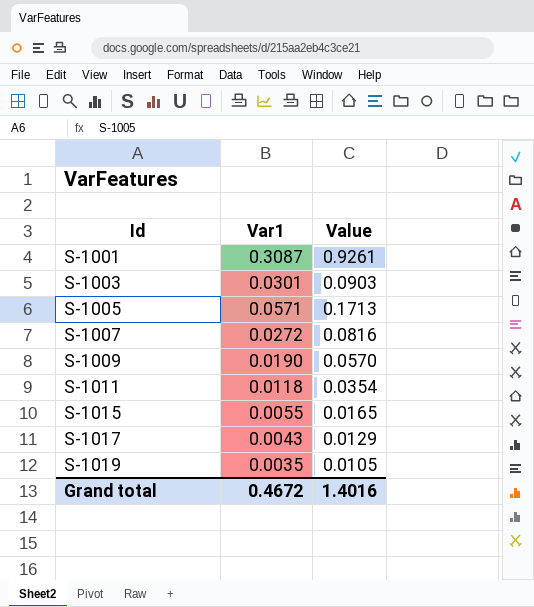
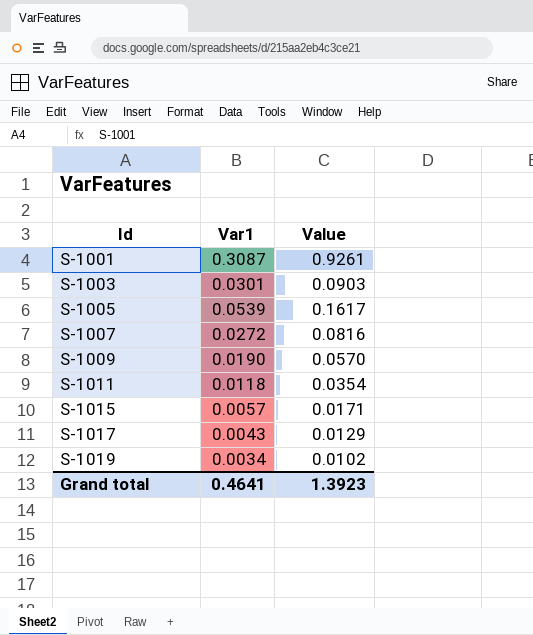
S-1005 | Var1: 0.0571 -> 0.0539
S-1005 | Value: 0.1713 -> 0.1617
S-1015 | Var1: 0.0055 -> 0.0057
S-1015 | Value: 0.0165 -> 0.0171
S-1019 | Var1: 0.0035 -> 0.0034
S-1019 | Value: 0.0105 -> 0.0102
Grand total | Var1: 0.4672 -> 0.4641
Grand total | Value: 1.4016 -> 1.3923

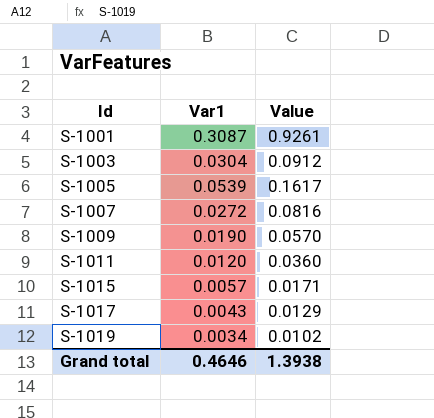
S-1003 | Var1: 0.0301 -> 0.0304
S-1003 | Value: 0.0903 -> 0.0912
S-1011 | Var1: 0.0118 -> 0.0120
S-1011 | Value: 0.0354 -> 0.0360
Grand total | Var1: 0.4641 -> 0.4646
Grand total | Value: 1.3923 -> 1.3938

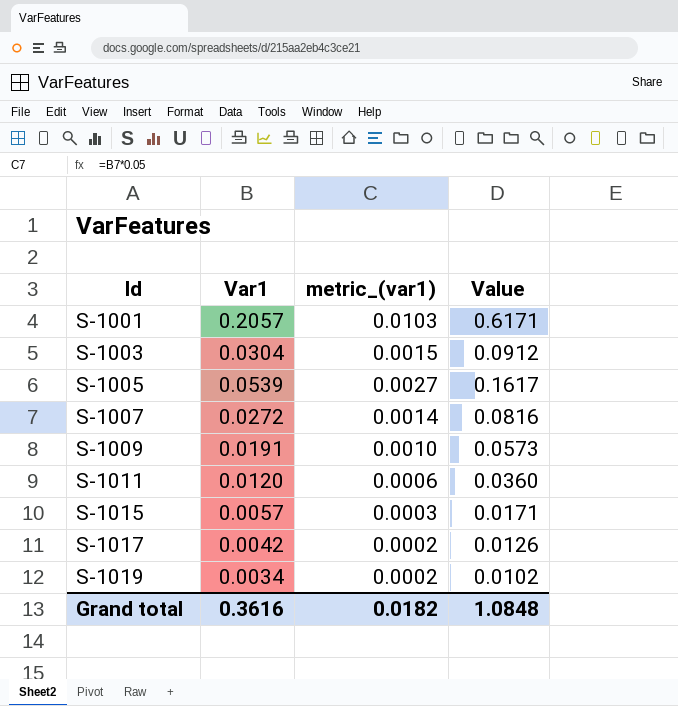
column metric_(var1) | formula: none -> [Var1] * 0.05
S-1001 | Var1: 0.3087 -> 0.2057
S-1001 | Value: 0.9261 -> 0.6171
S-1009 | Var1: 0.0190 -> 0.0191
S-1009 | Value: 0.0570 -> 0.0573
S-1017 | Var1: 0.0043 -> 0.0042
S-1017 | Value: 0.0129 -> 0.0126
Grand total | Var1: 0.4646 -> 0.3616
Grand total | Value: 1.3938 -> 1.0848

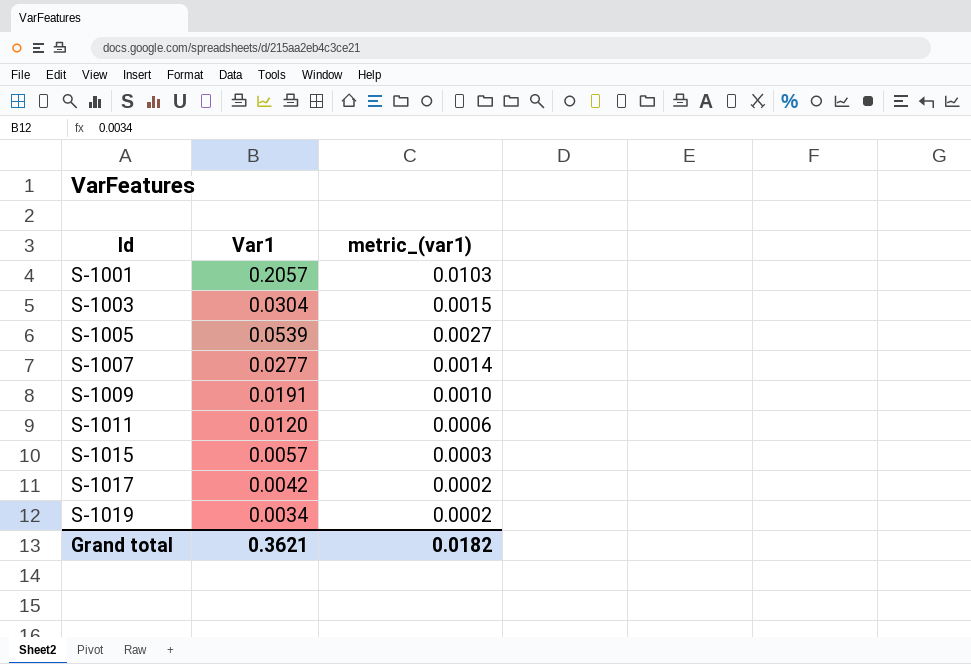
column Value | formula: [Var1] * 3 -> none
S-1007 | Var1: 0.0272 -> 0.0277
Grand total | Var1: 0.3616 -> 0.3621

